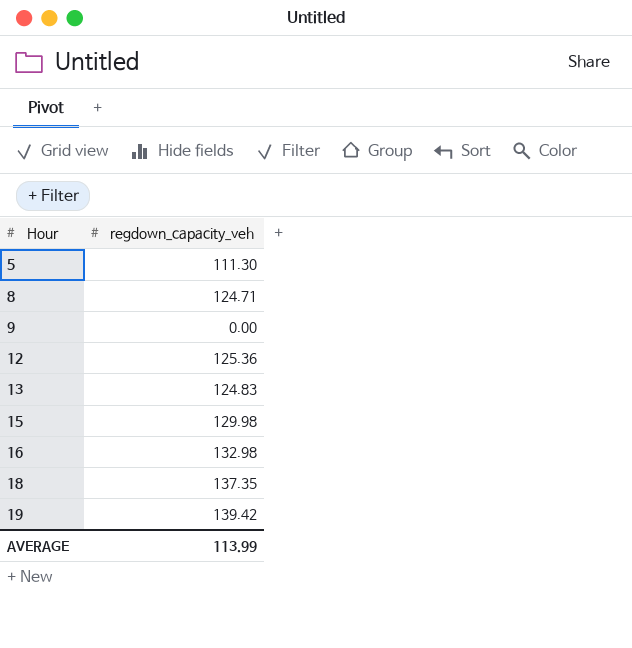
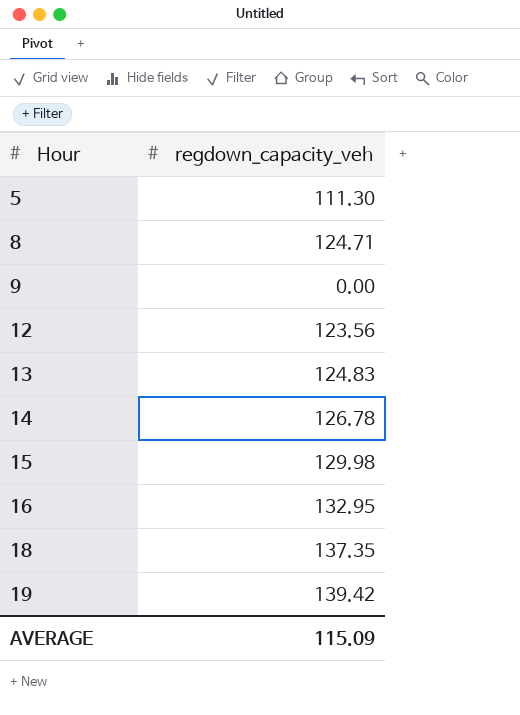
12 | regdown_capacity_veh: 125.36 -> 123.56
row 14: none -> 126.78
16 | regdown_capacity_veh: 132.98 -> 132.95
AVERAGE | regdown_capacity_veh: 113.99 -> 115.09

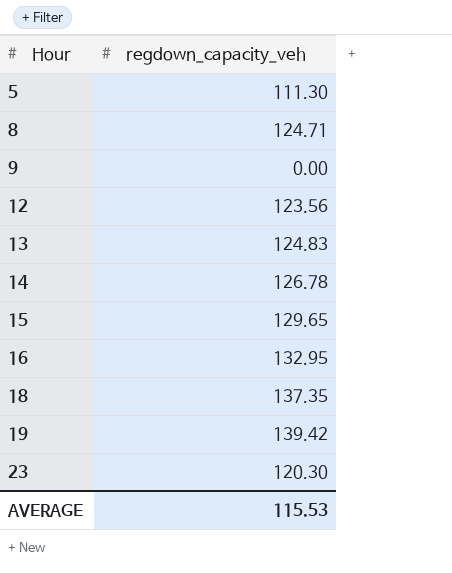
15 | regdown_capacity_veh: 129.98 -> 129.65
row 23: none -> 120.30
AVERAGE | regdown_capacity_veh: 115.09 -> 115.53

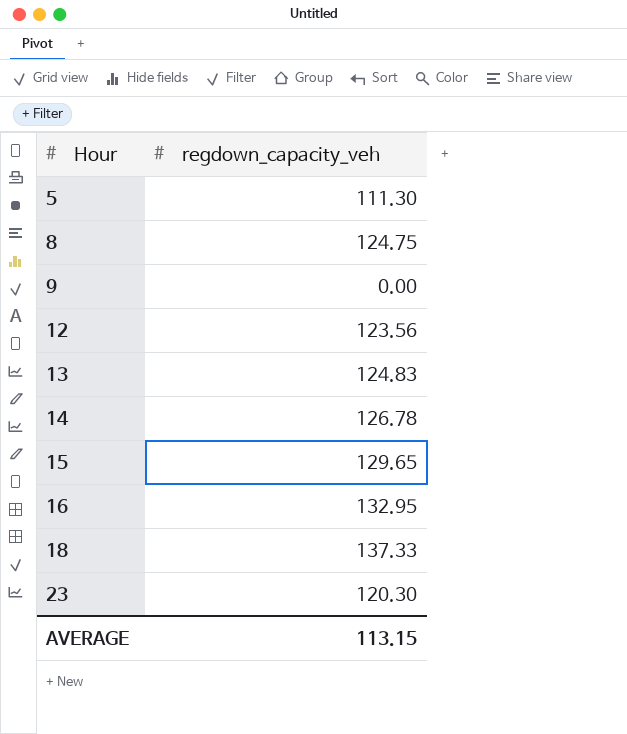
row 19: 139.42 -> none
8 | regdown_capacity_veh: 124.71 -> 124.75
18 | regdown_capacity_veh: 137.35 -> 137.33
AVERAGE | regdown_capacity_veh: 115.53 -> 113.15

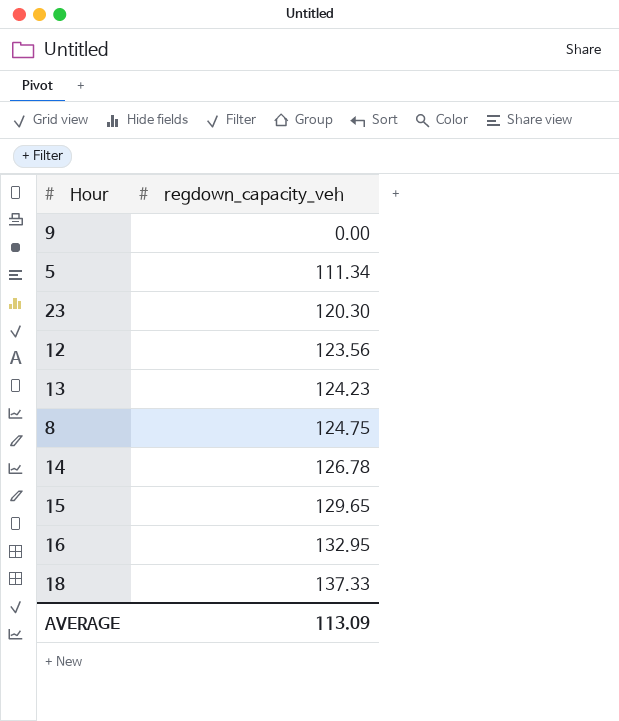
row order: Hour ascending -> regdown_capacity_veh ascending
5 | regdown_capacity_veh: 111.30 -> 111.34
13 | regdown_capacity_veh: 124.83 -> 124.23
AVERAGE | regdown_capacity_veh: 113.15 -> 113.09

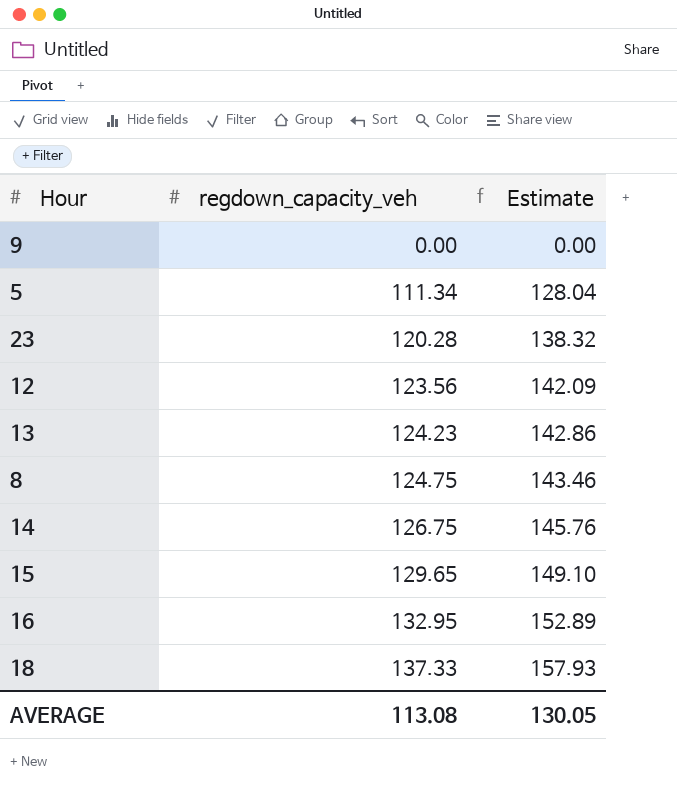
column Estimate | formula: none -> [regdown_capacity_veh] * 1.15
23 | regdown_capacity_veh: 120.30 -> 120.28
14 | regdown_capacity_veh: 126.78 -> 126.75
AVERAGE | regdown_capacity_veh: 113.09 -> 113.08

